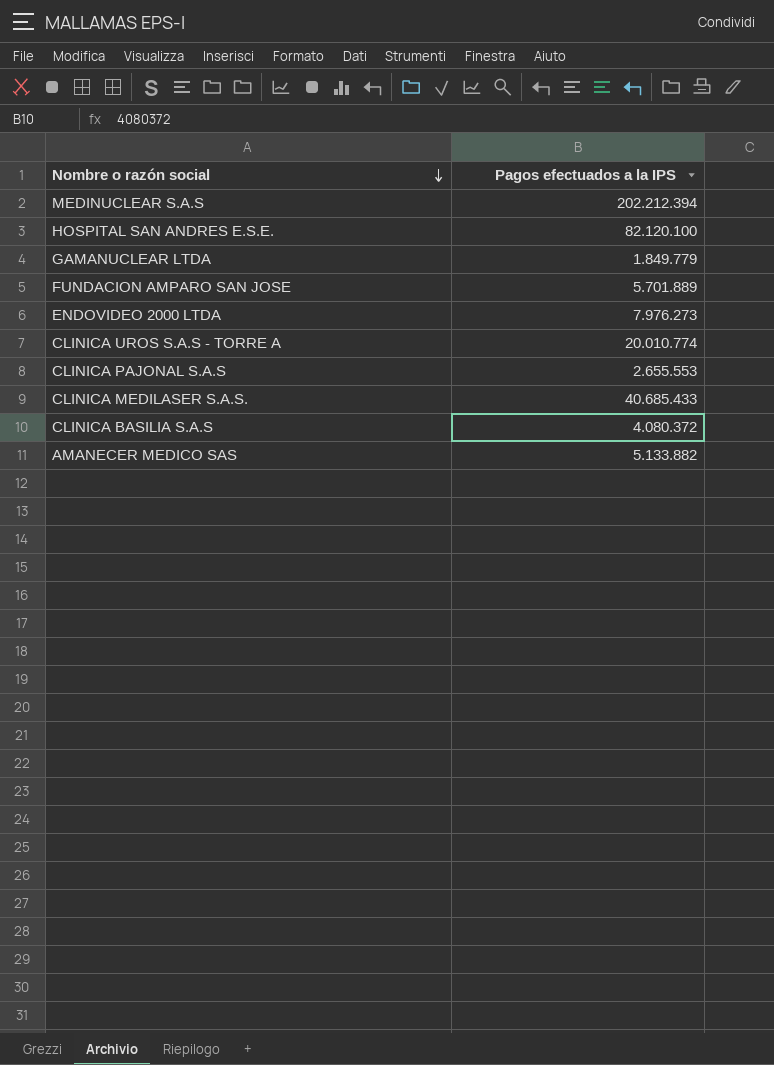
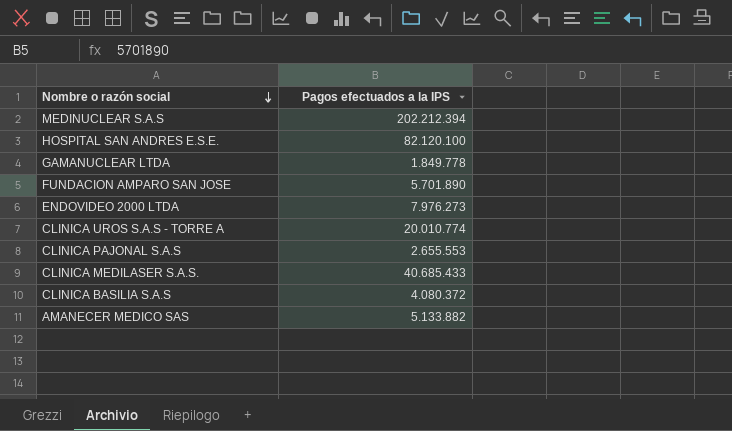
GAMANUCLEAR LTDA | Pagos efectuados a la IPS: 1.849.779 -> 1.849.778
FUNDACION AMPARO SAN JOSE | Pagos efectuados a la IPS: 5.701.889 -> 5.701.890

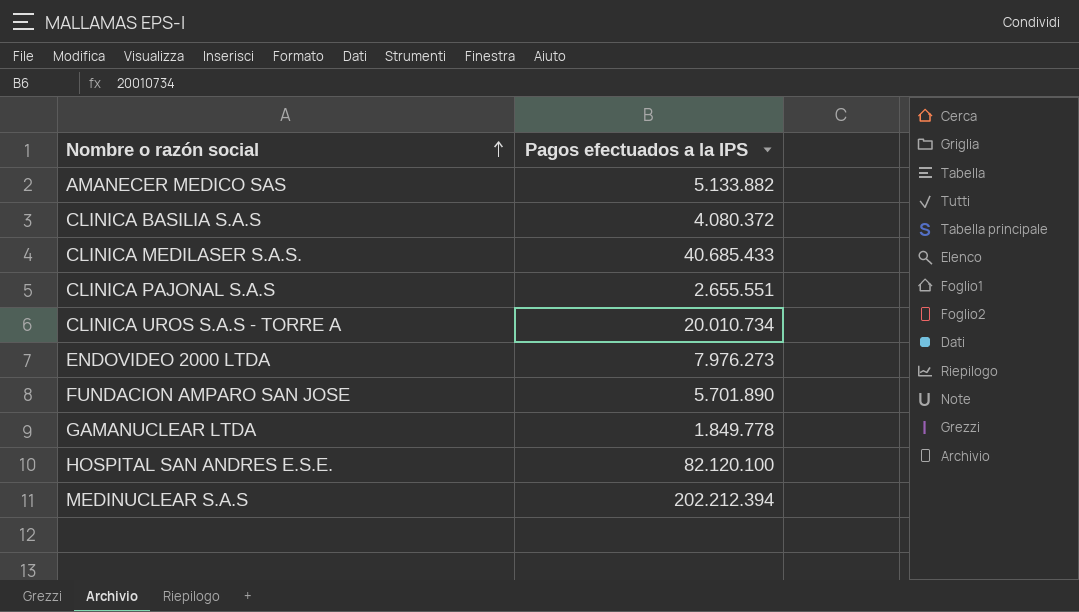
row order: Nombre o razón social descending -> Nombre o razón social ascending
CLINICA PAJONAL S.A.S | Pagos efectuados a la IPS: 2.655.553 -> 2.655.551
CLINICA UROS S.A.S - TORRE A | Pagos efectuados a la IPS: 20.010.774 -> 20.010.734

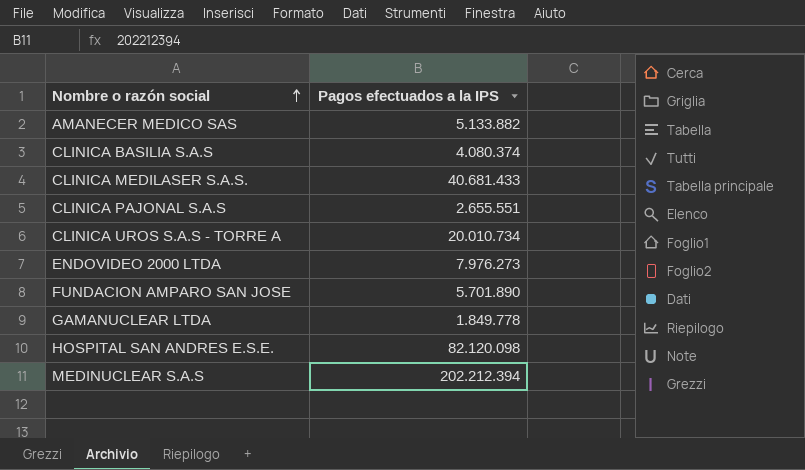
CLINICA BASILIA S.A.S | Pagos efectuados a la IPS: 4.080.372 -> 4.080.374
CLINICA MEDILASER S.A.S. | Pagos efectuados a la IPS: 40.685.433 -> 40.681.433
HOSPITAL SAN ANDRES E.S.E. | Pagos efectuados a la IPS: 82.120.100 -> 82.120.098

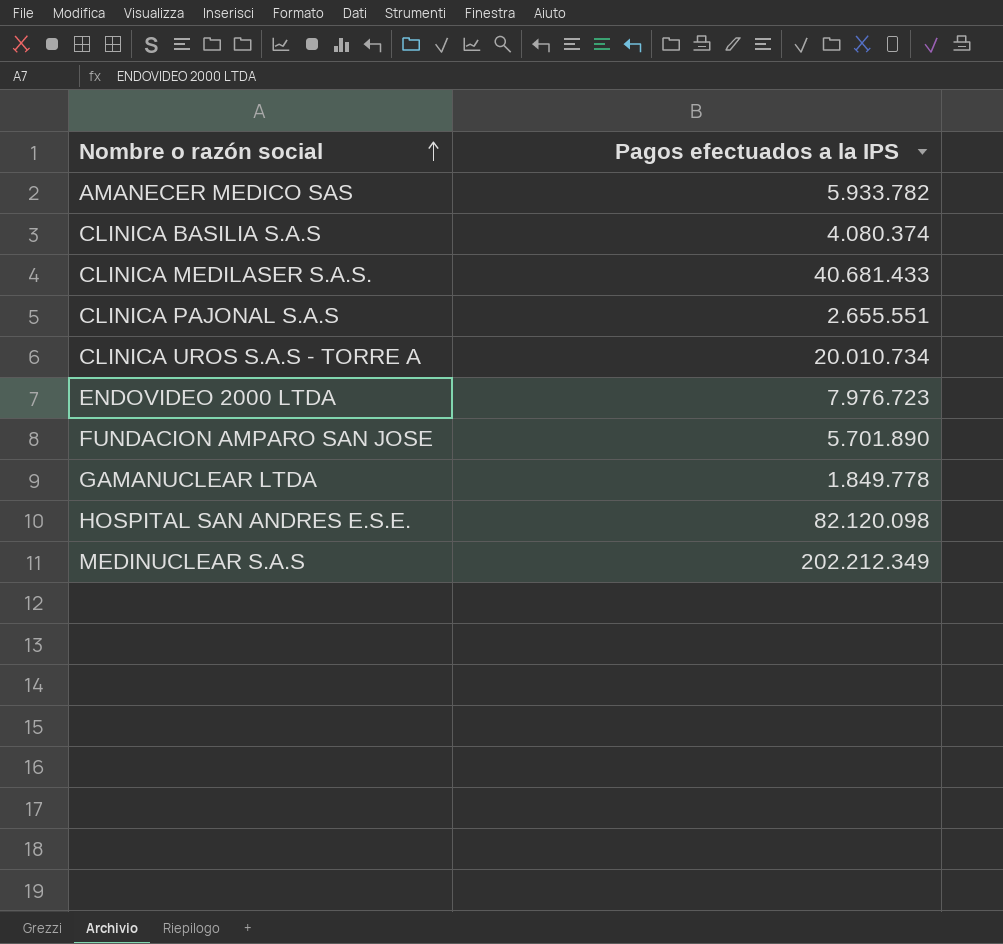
AMANECER MEDICO SAS | Pagos efectuados a la IPS: 5.133.882 -> 5.933.782
ENDOVIDEO 2000 LTDA | Pagos efectuados a la IPS: 7.976.273 -> 7.976.723
MEDINUCLEAR S.A.S | Pagos efectuados a la IPS: 202.212.394 -> 202.212.349

